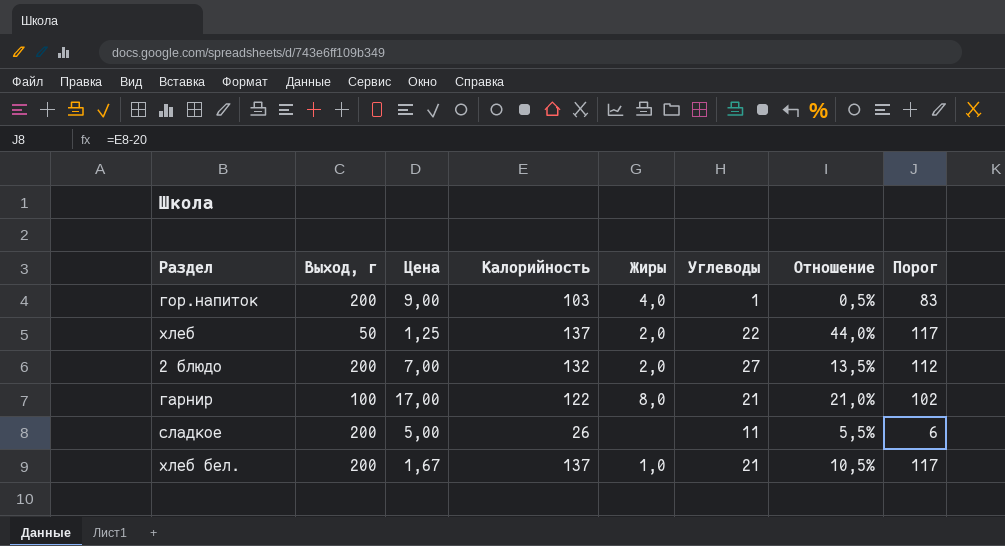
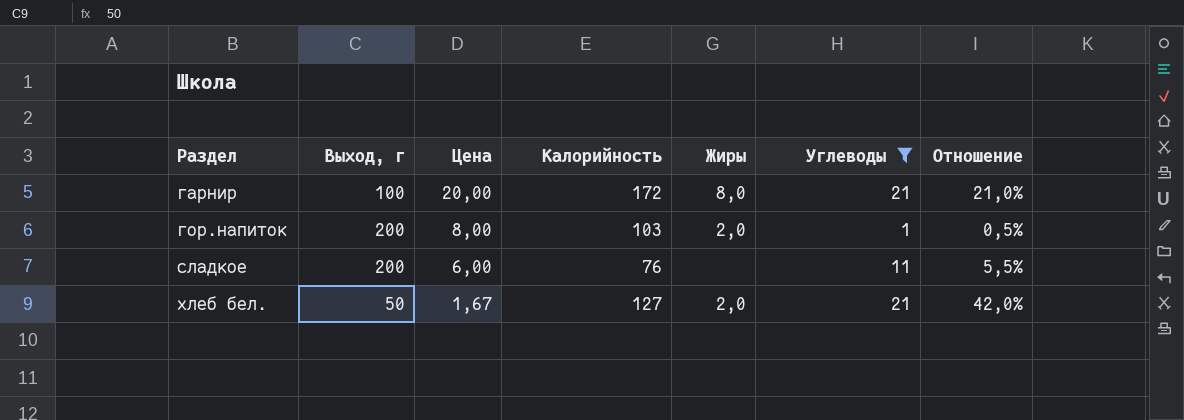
filter: none -> Углеводы <= 21
row order: none -> Раздел ascending
column Порог | formula: [Калорийность] - 20 -> none
гарнир | Цена: 17,00 -> 20,00
гарнир | Калорийность: 122 -> 172
гор.напиток | Цена: 9,00 -> 8,00
гор.напиток | Жиры: 4,0 -> 2,0
сладкое | Цена: 5,00 -> 6,00
сладкое | Калорийность: 26 -> 76
хлеб бел. | Выход, г: 200 -> 50
хлеб бел. | Калорийность: 137 -> 127
хлеб бел. | Жиры: 1,0 -> 2,0
хлеб бел. | Отношение: 10,5% -> 42,0%

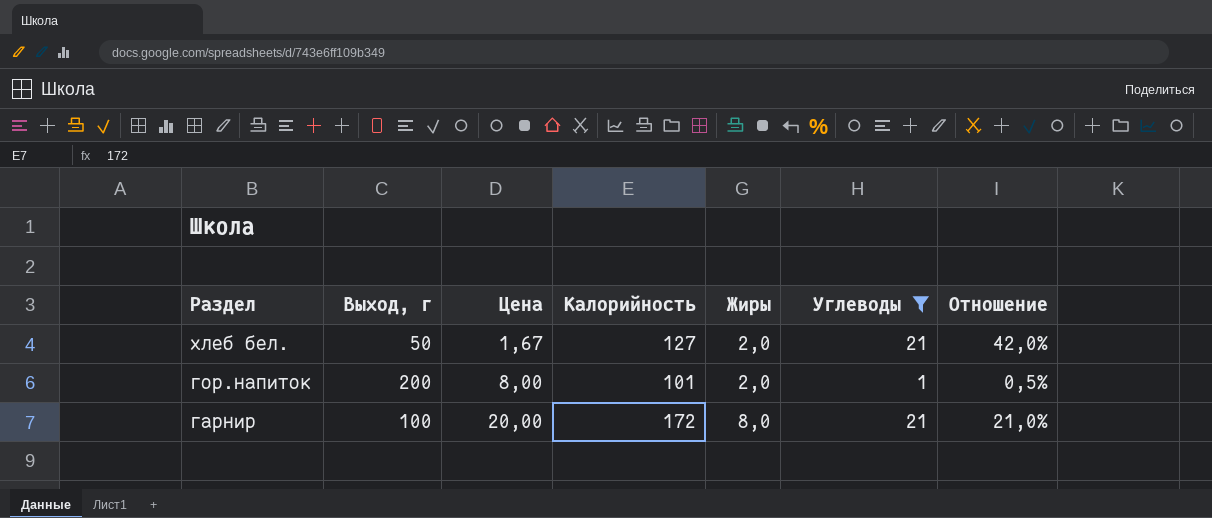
row order: Раздел ascending -> Раздел descending
row сладкое: 200 | 6,00 | 76 | none | 11 | 5,5% -> none
гор.напиток | Калорийность: 103 -> 101

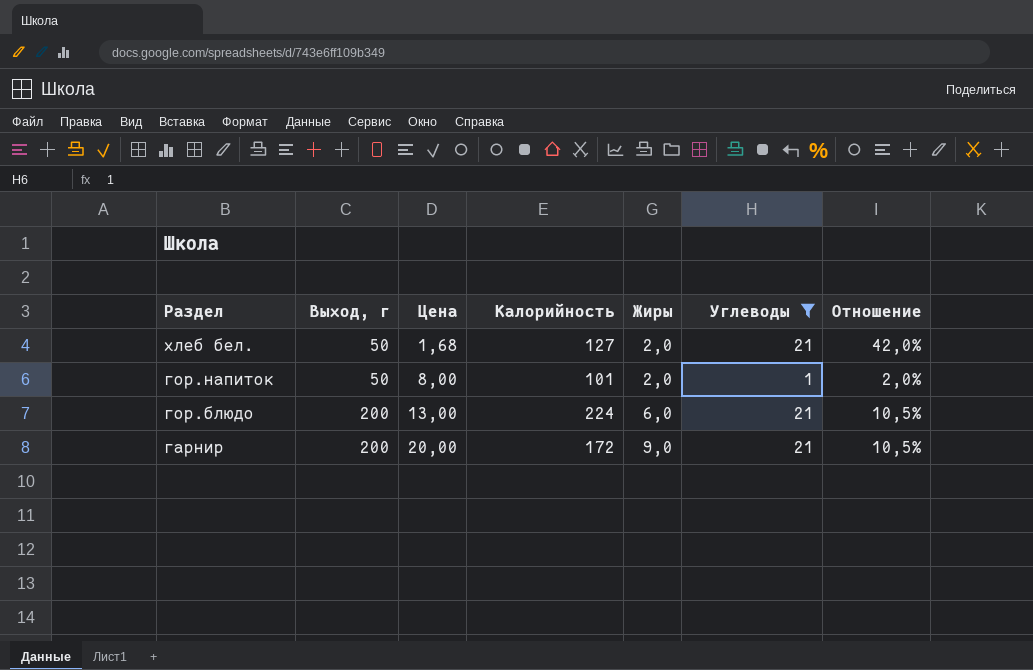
хлеб бел. | Цена: 1,67 -> 1,68
гор.напиток | Выход, г: 200 -> 50
гор.напиток | Отношение: 0,5% -> 2,0%
row гор.блюдо: none -> 200 | 13,00 | 224 | 6,0 | 21 | 10,5%
гарнир | Выход, г: 100 -> 200
гарнир | Жиры: 8,0 -> 9,0
гарнир | Отношение: 21,0% -> 10,5%

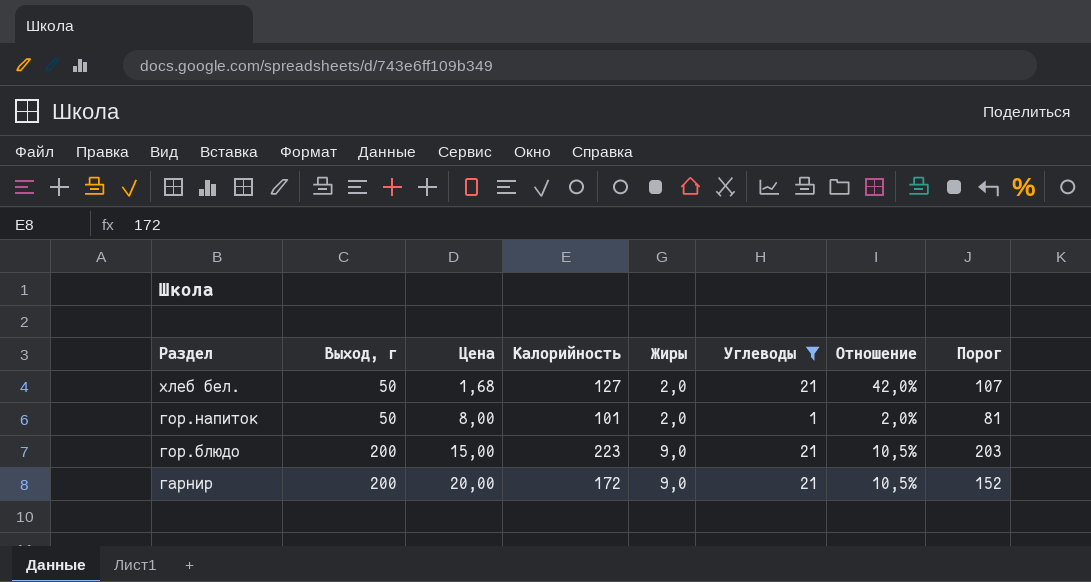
column Порог | formula: none -> [Калорийность] - 20
гор.блюдо | Цена: 13,00 -> 15,00
гор.блюдо | Калорийность: 224 -> 223
гор.блюдо | Жиры: 6,0 -> 9,0

